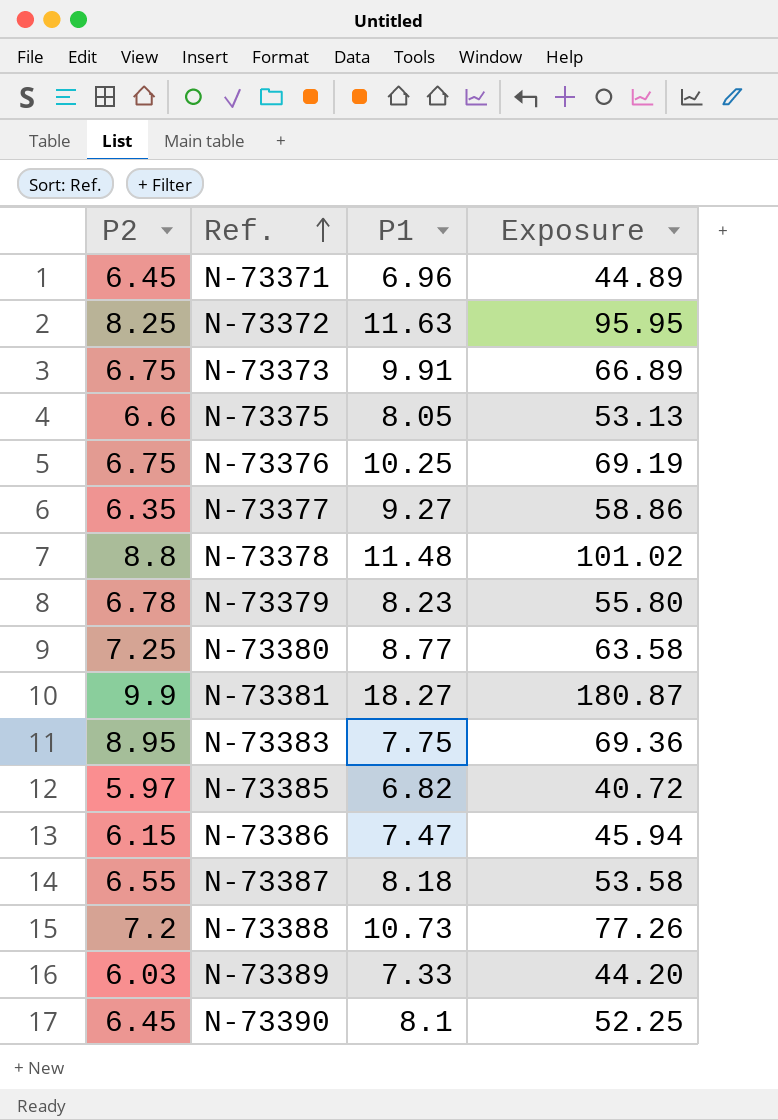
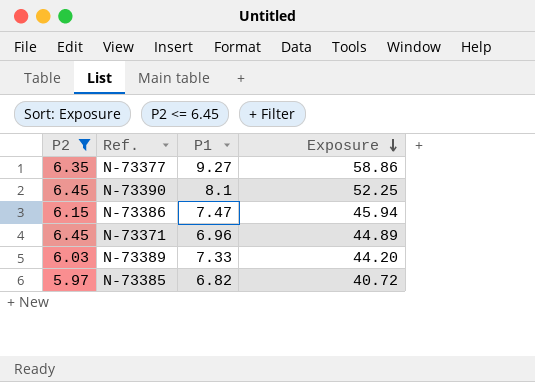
filter: none -> P2 <= 6.45
row order: Ref. ascending -> Exposure descending

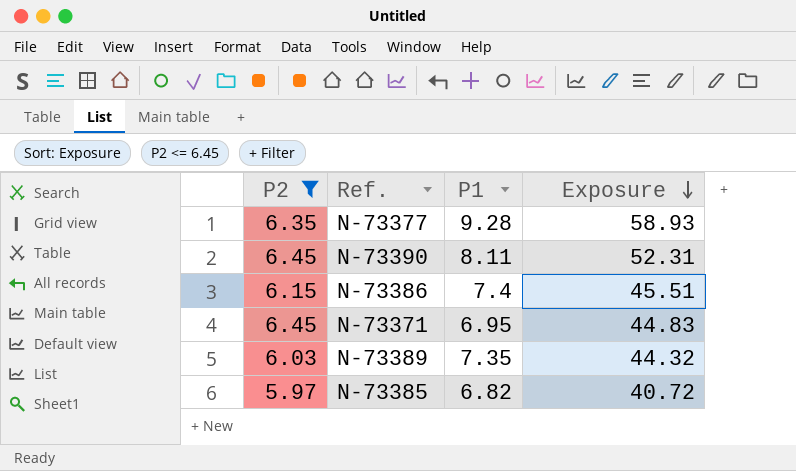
N-73377 | P1: 9.27 -> 9.28
N-73377 | Exposure: 58.86 -> 58.93
N-73390 | P1: 8.1 -> 8.11
N-73390 | Exposure: 52.25 -> 52.31
N-73386 | P1: 7.47 -> 7.4
N-73386 | Exposure: 45.94 -> 45.51
N-73371 | P1: 6.96 -> 6.95
N-73371 | Exposure: 44.89 -> 44.83
N-73389 | P1: 7.33 -> 7.35
N-73389 | Exposure: 44.20 -> 44.32

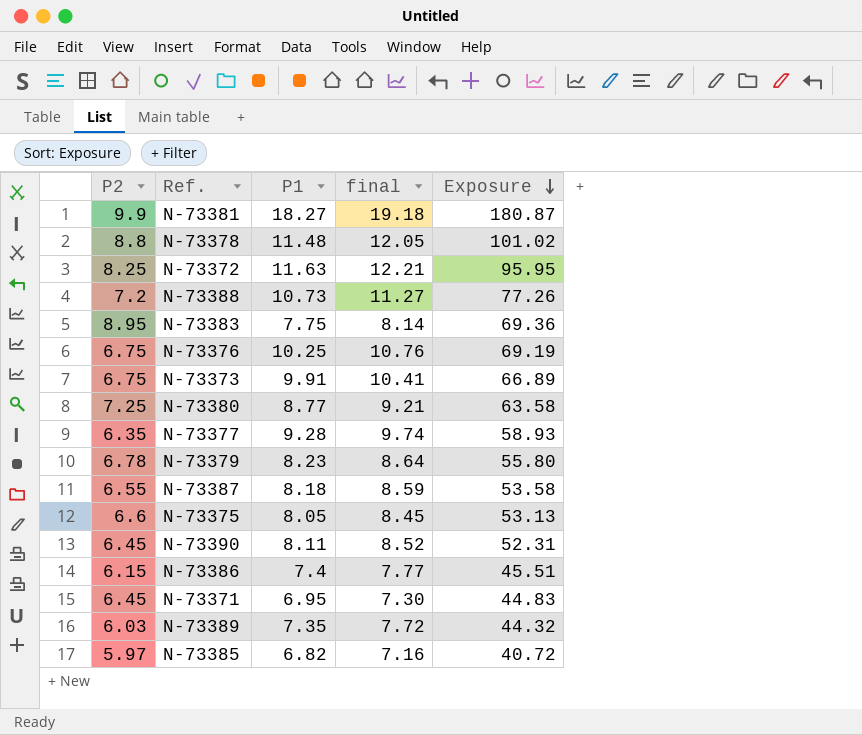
filter: P2 <= 6.45 -> none
column final | formula: none -> [P1] * 1.05

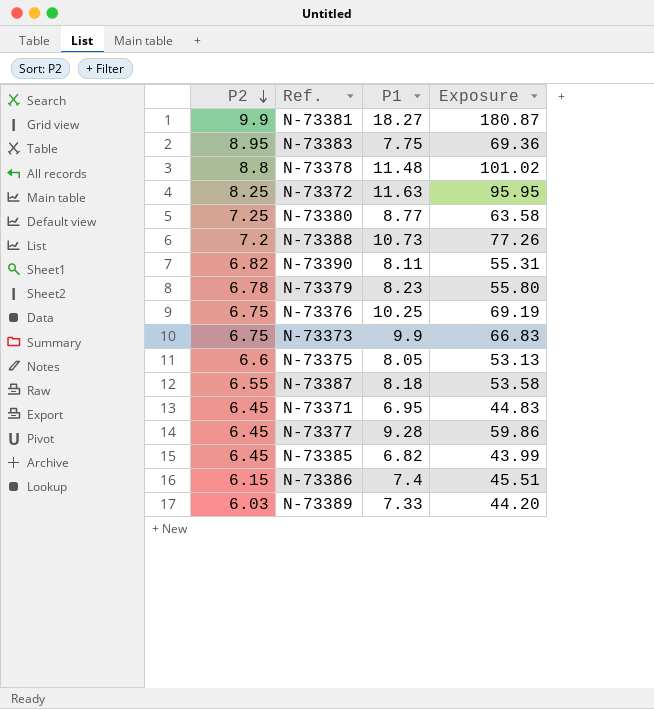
row order: Exposure descending -> P2 descending
column final | formula: [P1] * 1.05 -> none
N-73390 | P2: 6.45 -> 6.82
N-73390 | Exposure: 52.31 -> 55.31
N-73373 | P1: 9.91 -> 9.9
N-73373 | Exposure: 66.89 -> 66.83
N-73377 | P2: 6.35 -> 6.45
N-73377 | Exposure: 58.93 -> 59.86
N-73385 | P2: 5.97 -> 6.45
N-73385 | Exposure: 40.72 -> 43.99
N-73389 | P1: 7.35 -> 7.33
N-73389 | Exposure: 44.32 -> 44.20

